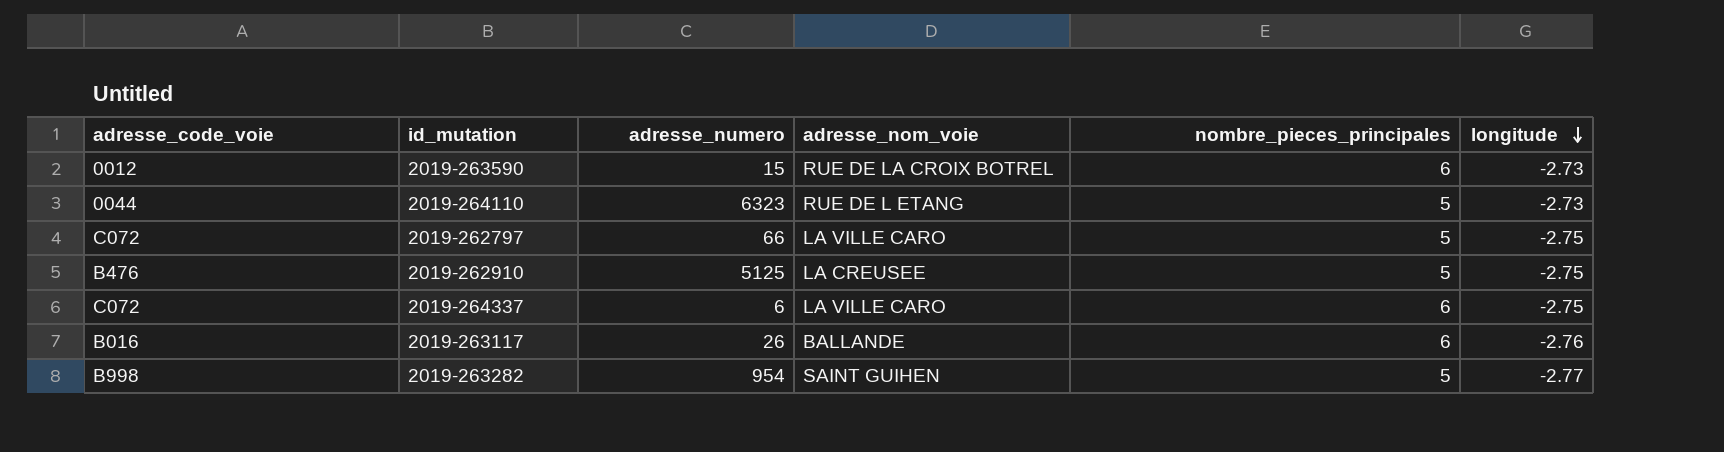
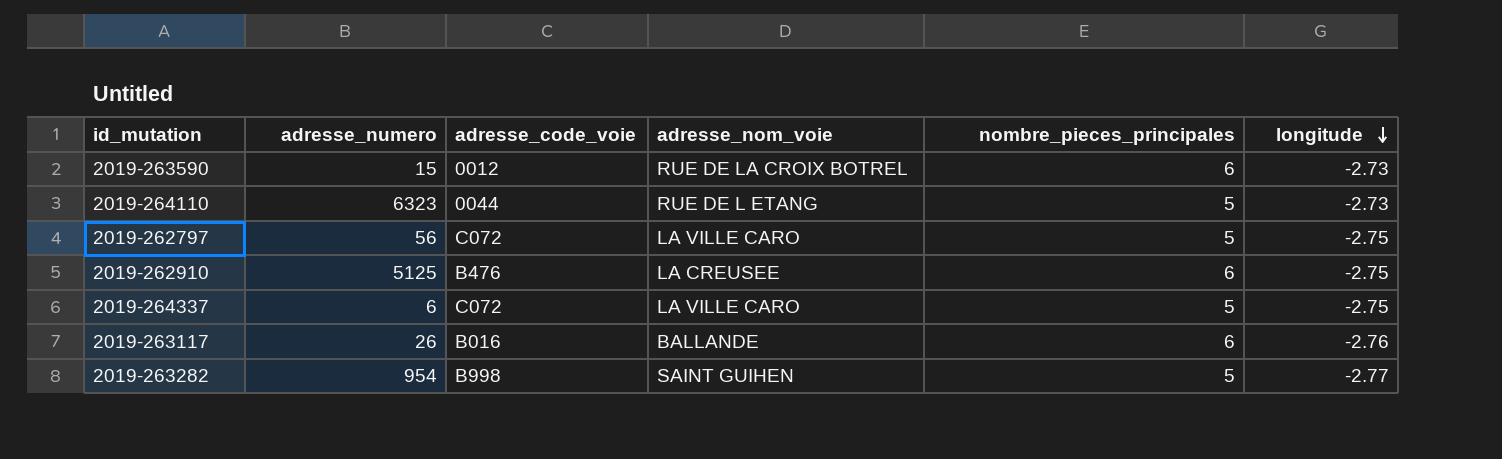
column adresse_code_voie | position: 1 -> 3
2019-262797 | adresse_numero: 66 -> 56
2019-262910 | nombre_pieces_principales: 5 -> 6
2019-264337 | nombre_pieces_principales: 6 -> 5

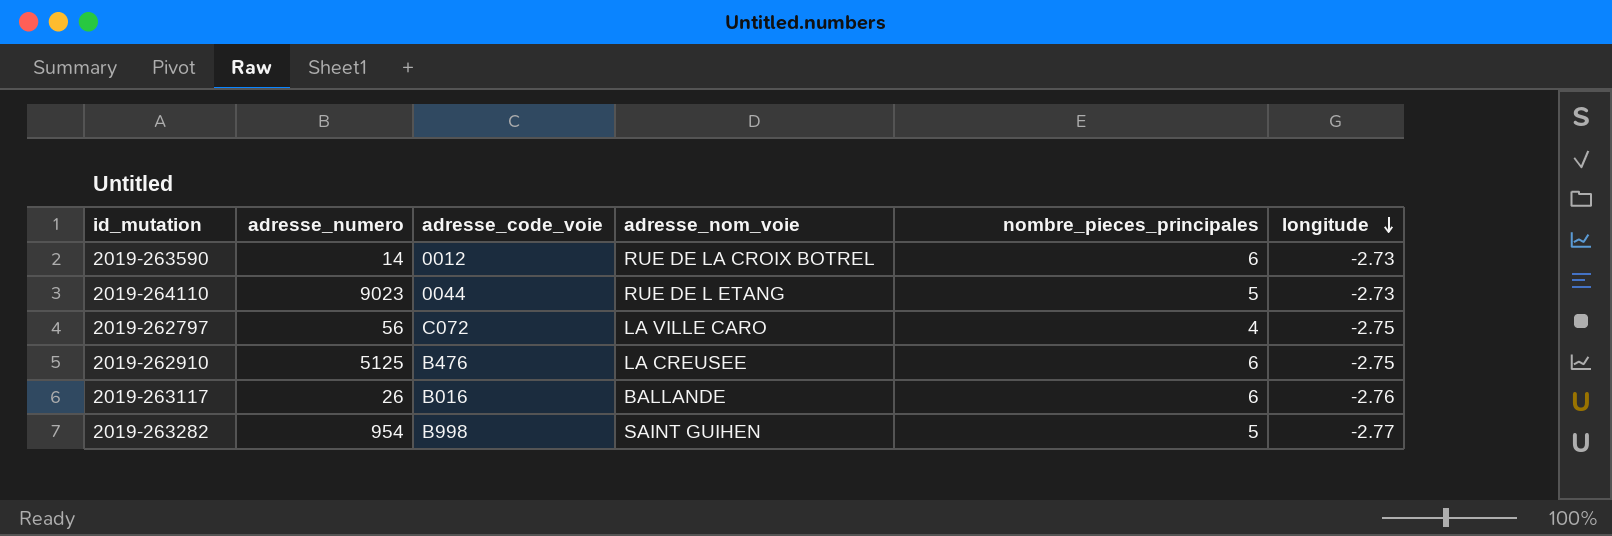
row 2019-264337: 6 | C072 | LA VILLE CARO | 5 | -2.75 -> none
2019-263590 | adresse_numero: 15 -> 14
2019-264110 | adresse_numero: 6323 -> 9023
2019-262797 | nombre_pieces_principales: 5 -> 4

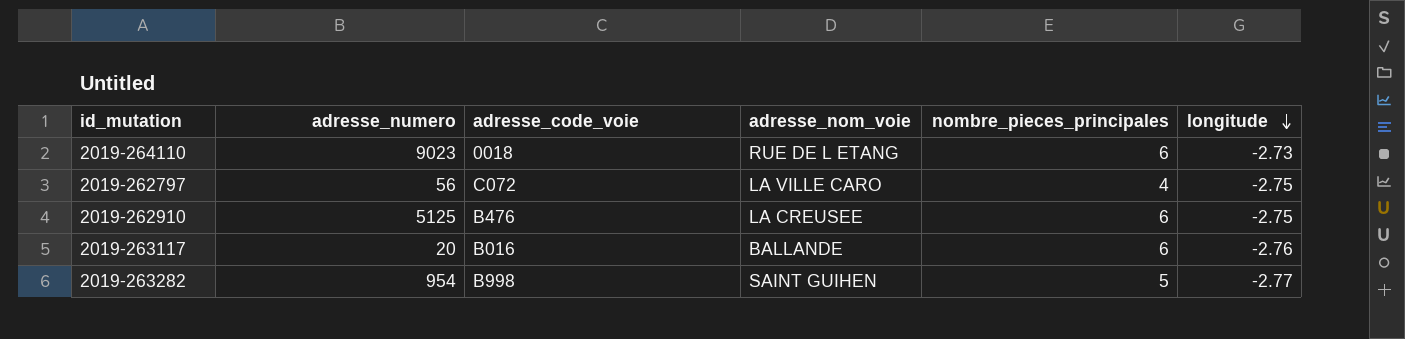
row 2019-263590: 14 | 0012 | RUE DE LA CROIX BOTREL | 6 | -2.73 -> none
2019-264110 | adresse_code_voie: 0044 -> 0018
2019-264110 | nombre_pieces_principales: 5 -> 6
2019-263117 | adresse_numero: 26 -> 20

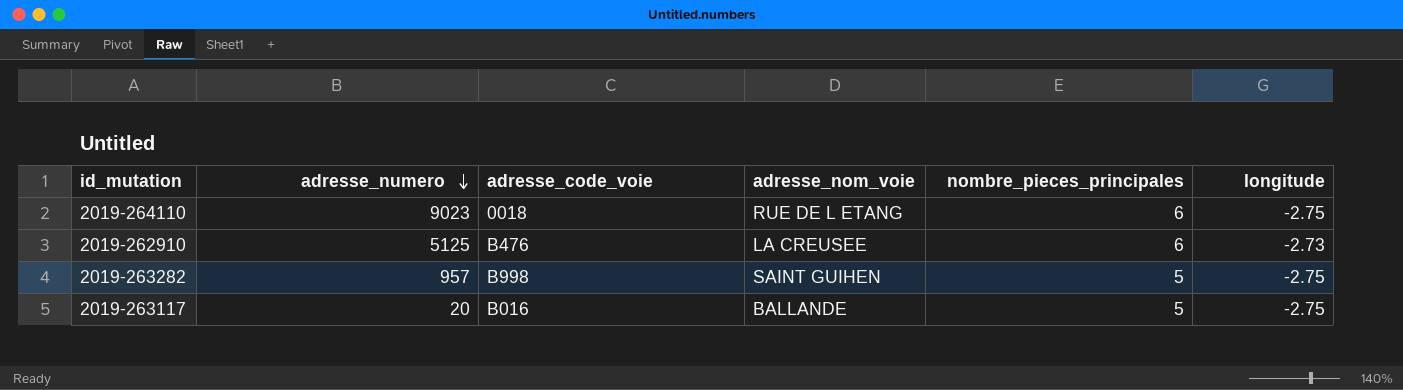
row order: longitude descending -> adresse_numero descending
row 2019-262797: 56 | C072 | LA VILLE CARO | 4 | -2.75 -> none
2019-264110 | longitude: -2.73 -> -2.75
2019-262910 | longitude: -2.75 -> -2.73
2019-263282 | adresse_numero: 954 -> 957
2019-263282 | longitude: -2.77 -> -2.75
2019-263117 | nombre_pieces_principales: 6 -> 5
2019-263117 | longitude: -2.76 -> -2.75

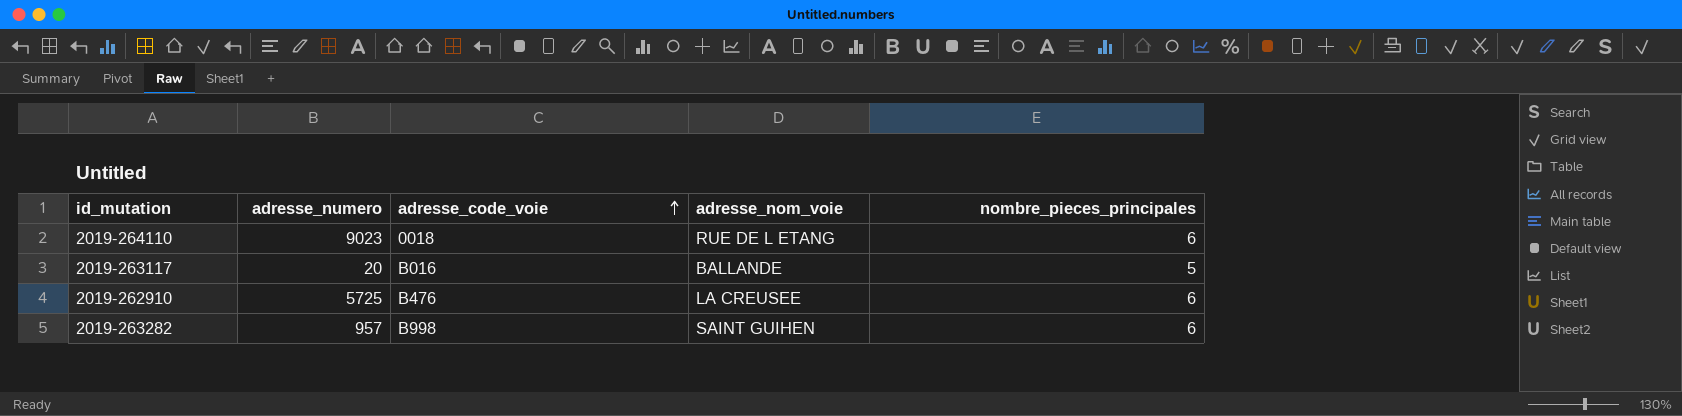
row order: adresse_numero descending -> adresse_code_voie ascending
column longitude | position: 6 -> none
2019-262910 | adresse_numero: 5125 -> 5725
2019-263282 | nombre_pieces_principales: 5 -> 6

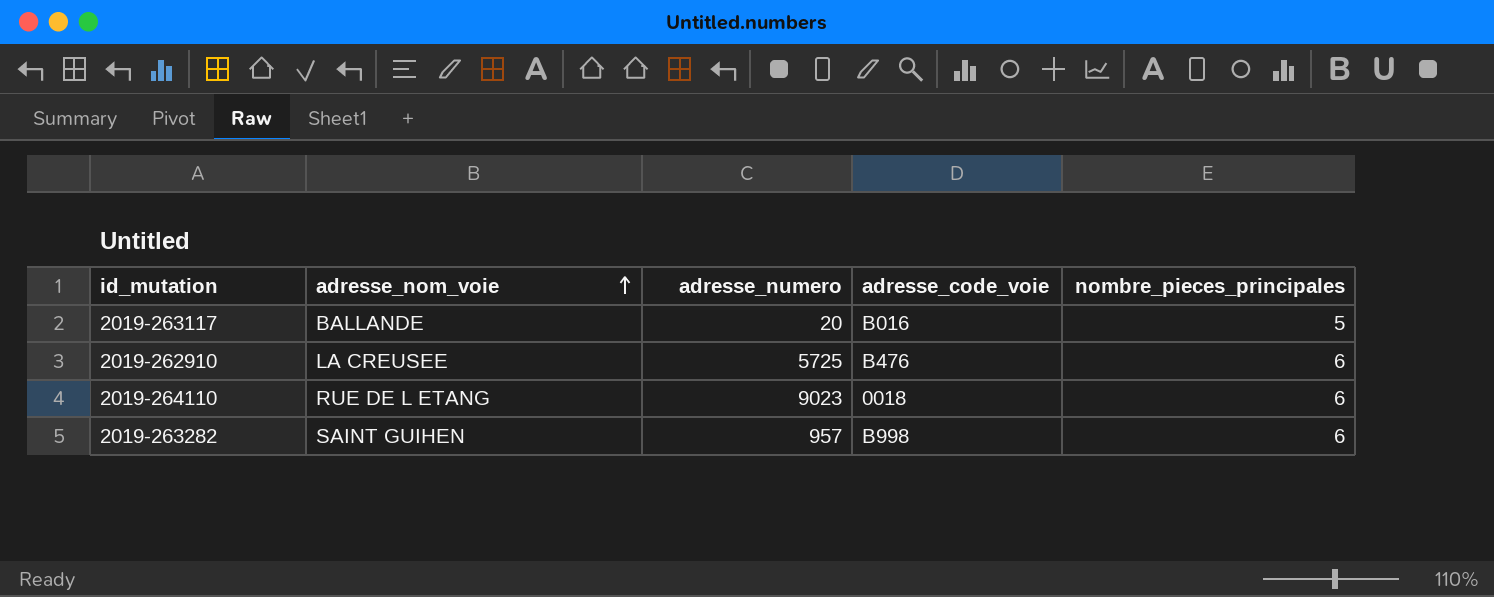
row order: adresse_code_voie ascending -> adresse_nom_voie ascending
column adresse_nom_voie | position: 4 -> 2

